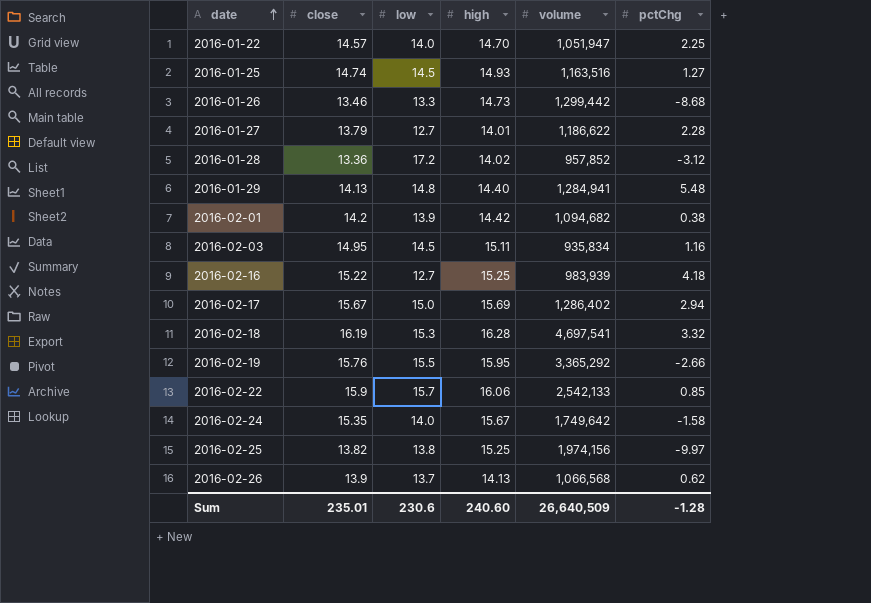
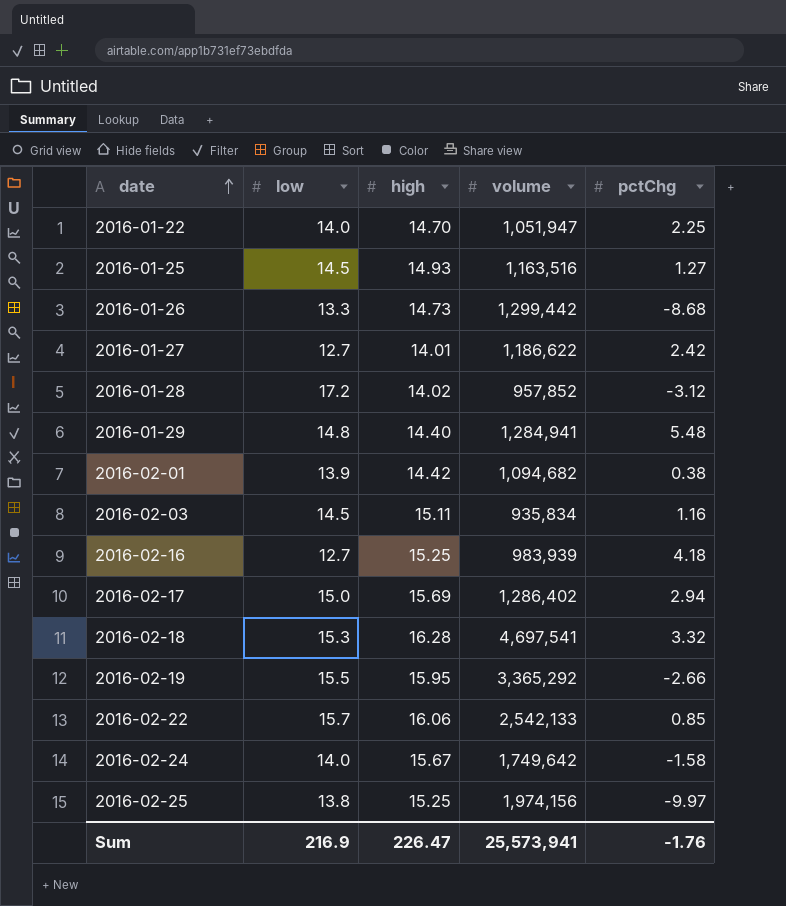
column close | position: 2 -> none
row 2016-02-26: 13.9 | 13.7 | 14.13 | 1,066,568 | 0.62 -> none
2016-01-27 | pctChg: 2.28 -> 2.42
Sum | low: 230.6 -> 216.9
Sum | high: 240.60 -> 226.47
Sum | volume: 26,640,509 -> 25,573,941
Sum | pctChg: -1.28 -> -1.76

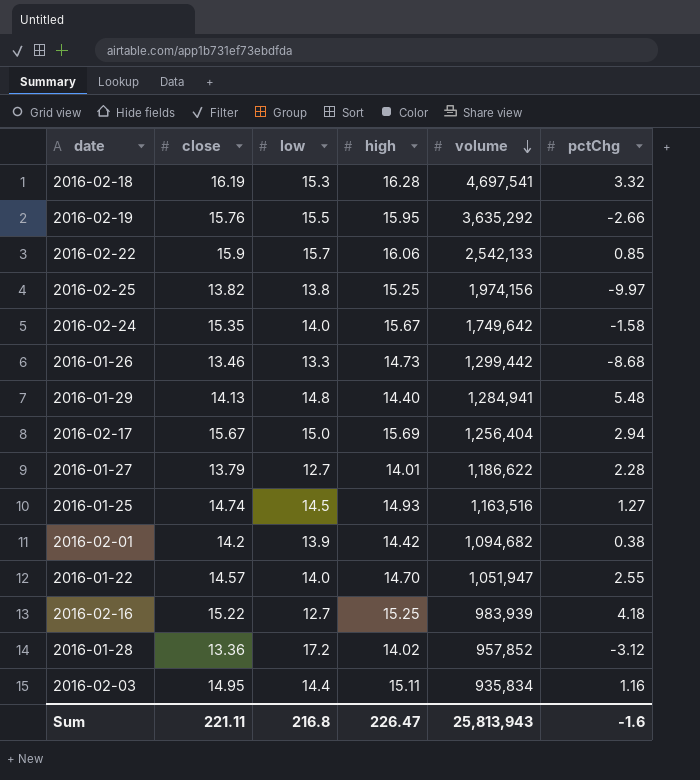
row order: date ascending -> volume descending
column close | position: none -> 2
2016-02-19 | volume: 3,365,292 -> 3,635,292
2016-02-17 | volume: 1,286,402 -> 1,256,404
2016-01-27 | pctChg: 2.42 -> 2.28
2016-01-22 | pctChg: 2.25 -> 2.55
2016-02-03 | low: 14.5 -> 14.4
Sum | low: 216.9 -> 216.8
Sum | volume: 25,573,941 -> 25,813,943
Sum | pctChg: -1.76 -> -1.6

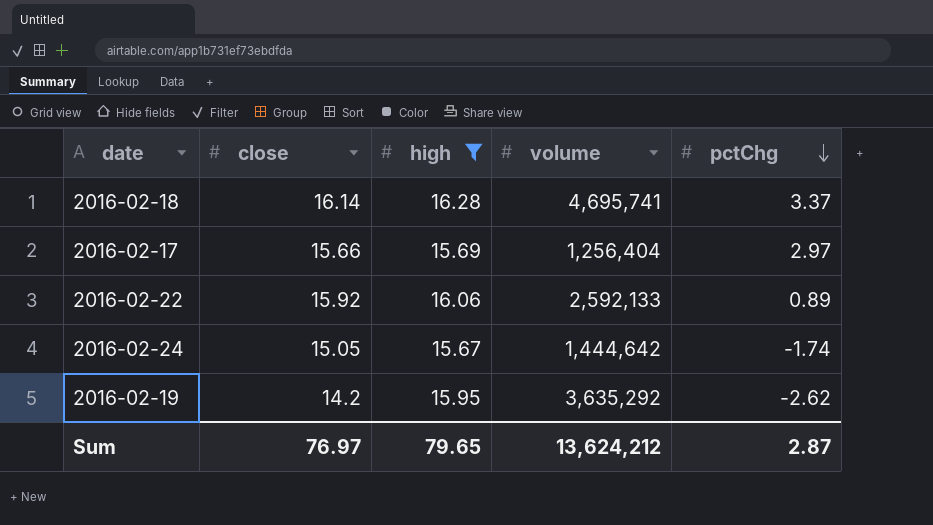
filter: none -> high >= 15.67
row order: volume descending -> pctChg descending
column low | position: 3 -> none
2016-02-18 | close: 16.19 -> 16.14
2016-02-18 | volume: 4,697,541 -> 4,695,741
2016-02-18 | pctChg: 3.32 -> 3.37
2016-02-17 | close: 15.67 -> 15.66
2016-02-17 | pctChg: 2.94 -> 2.97
2016-02-22 | close: 15.9 -> 15.92
2016-02-22 | volume: 2,542,133 -> 2,592,133
2016-02-22 | pctChg: 0.85 -> 0.89
2016-02-24 | close: 15.35 -> 15.05
2016-02-24 | volume: 1,749,642 -> 1,444,642
2016-02-24 | pctChg: -1.58 -> -1.74
2016-02-19 | close: 15.76 -> 14.2
2016-02-19 | pctChg: -2.66 -> -2.62
Sum | close: 221.11 -> 76.97
Sum | high: 226.47 -> 79.65
Sum | volume: 25,813,943 -> 13,624,212
Sum | pctChg: -1.6 -> 2.87

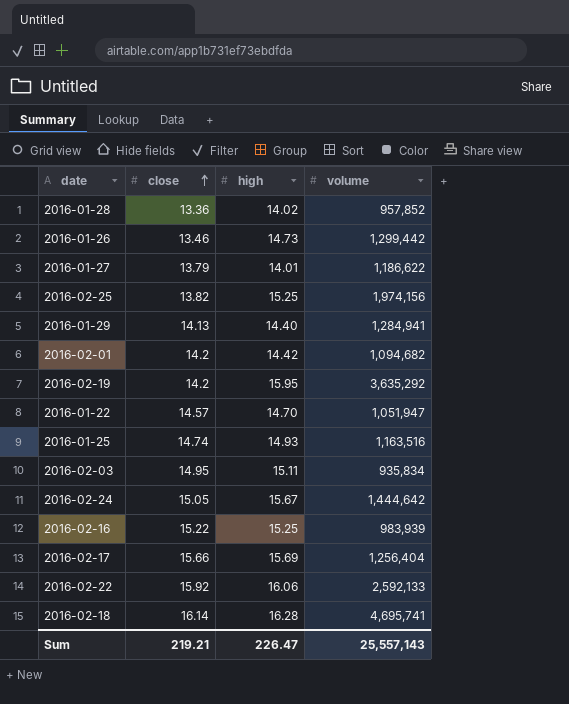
filter: high >= 15.67 -> none
row order: pctChg descending -> close ascending
column pctChg | position: 5 -> none
Sum | close: 76.97 -> 219.21
Sum | high: 79.65 -> 226.47
Sum | volume: 13,624,212 -> 25,557,143

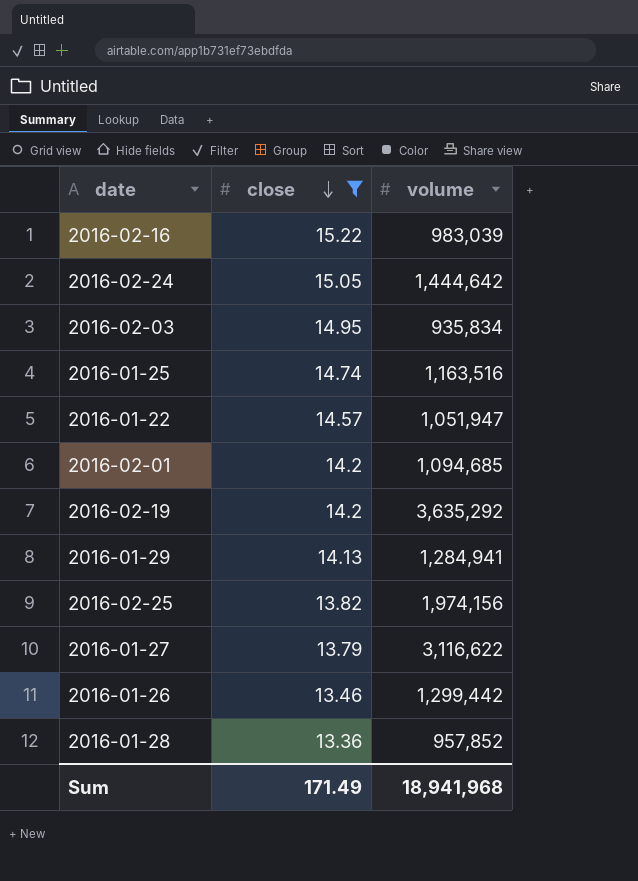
filter: none -> close <= 15.22
row order: close ascending -> close descending
column high | position: 3 -> none
2016-02-16 | volume: 983,939 -> 983,039
2016-02-01 | volume: 1,094,682 -> 1,094,685
2016-01-27 | volume: 1,186,622 -> 3,116,622
Sum | close: 219.21 -> 171.49
Sum | volume: 25,557,143 -> 18,941,968

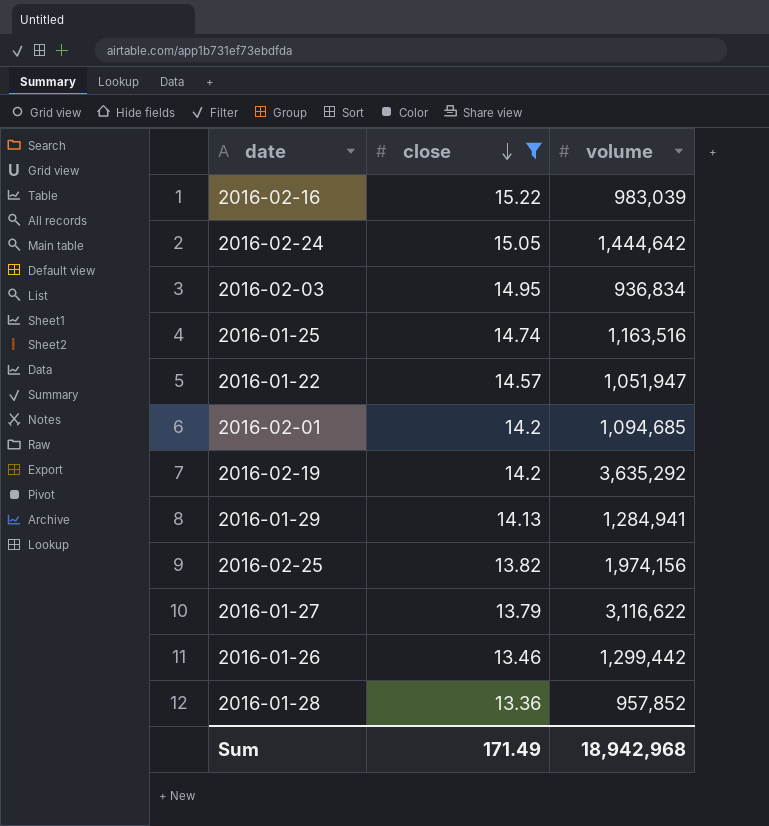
2016-02-03 | volume: 935,834 -> 936,834
Sum | volume: 18,941,968 -> 18,942,968

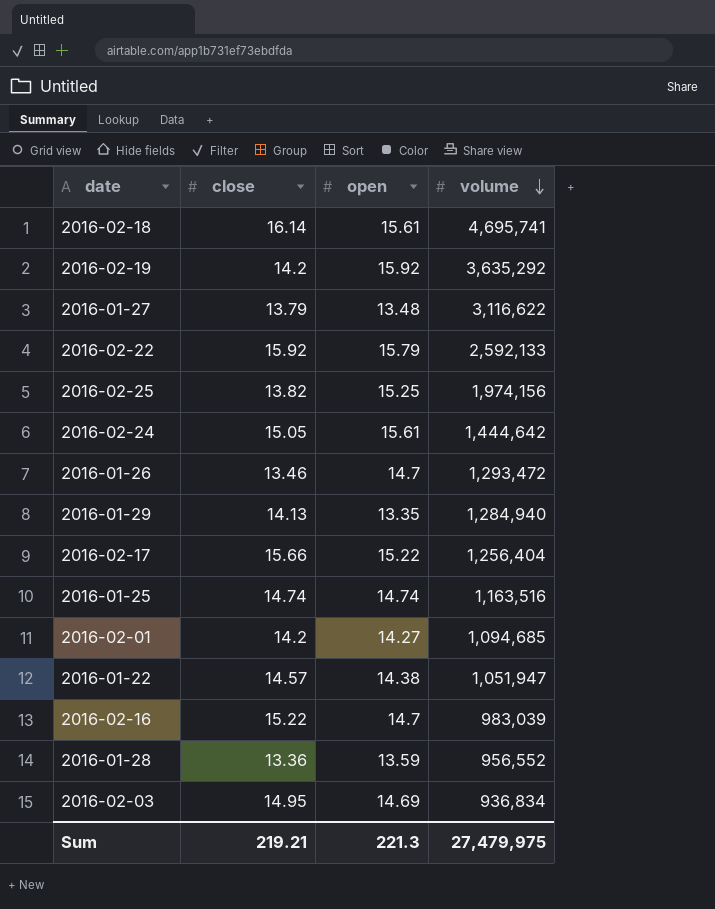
filter: close <= 15.22 -> none
row order: close descending -> volume descending
column open | position: none -> 3
2016-01-26 | volume: 1,299,442 -> 1,293,472
2016-01-29 | volume: 1,284,941 -> 1,284,940
2016-01-28 | volume: 957,852 -> 956,552
Sum | close: 171.49 -> 219.21
Sum | volume: 18,942,968 -> 27,479,975

